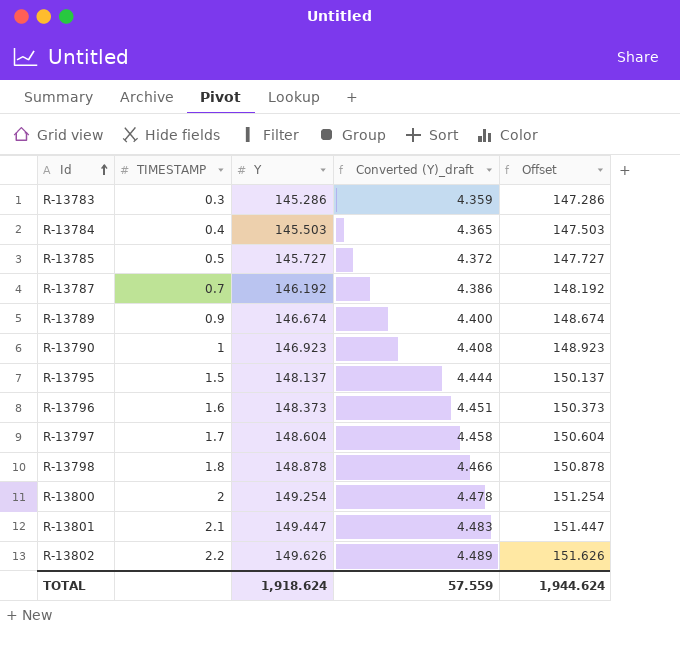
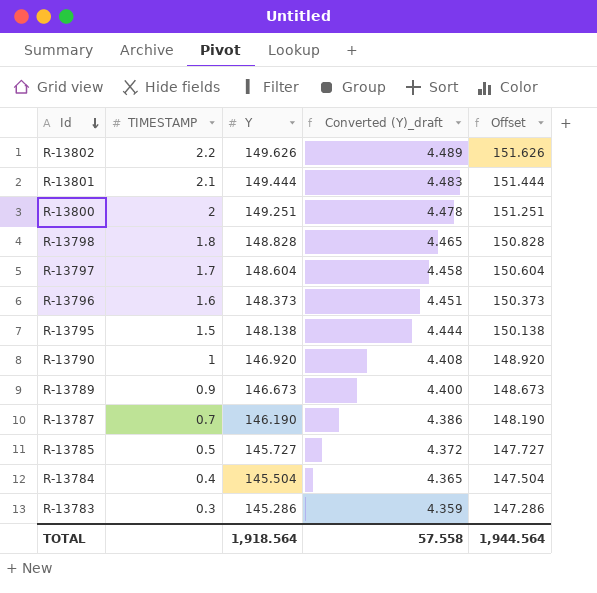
row order: Id ascending -> Id descending
R-13801 | Y: 149.447 -> 149.444
R-13801 | Offset: 151.447 -> 151.444
R-13800 | Y: 149.254 -> 149.251
R-13800 | Offset: 151.254 -> 151.251
R-13798 | Y: 148.878 -> 148.828
R-13798 | Converted (Y)_draft: 4.466 -> 4.465
R-13798 | Offset: 150.878 -> 150.828
R-13795 | Y: 148.137 -> 148.138
R-13795 | Offset: 150.137 -> 150.138
R-13790 | Y: 146.923 -> 146.920
R-13790 | Offset: 148.923 -> 148.920
R-13789 | Y: 146.674 -> 146.673
R-13789 | Offset: 148.674 -> 148.673
R-13787 | Y: 146.192 -> 146.190
R-13787 | Offset: 148.192 -> 148.190
R-13784 | Y: 145.503 -> 145.504
R-13784 | Offset: 147.503 -> 147.504
TOTAL | Y: 1,918.624 -> 1,918.564
TOTAL | Converted (Y)_draft: 57.559 -> 57.558
TOTAL | Offset: 1,944.624 -> 1,944.564

